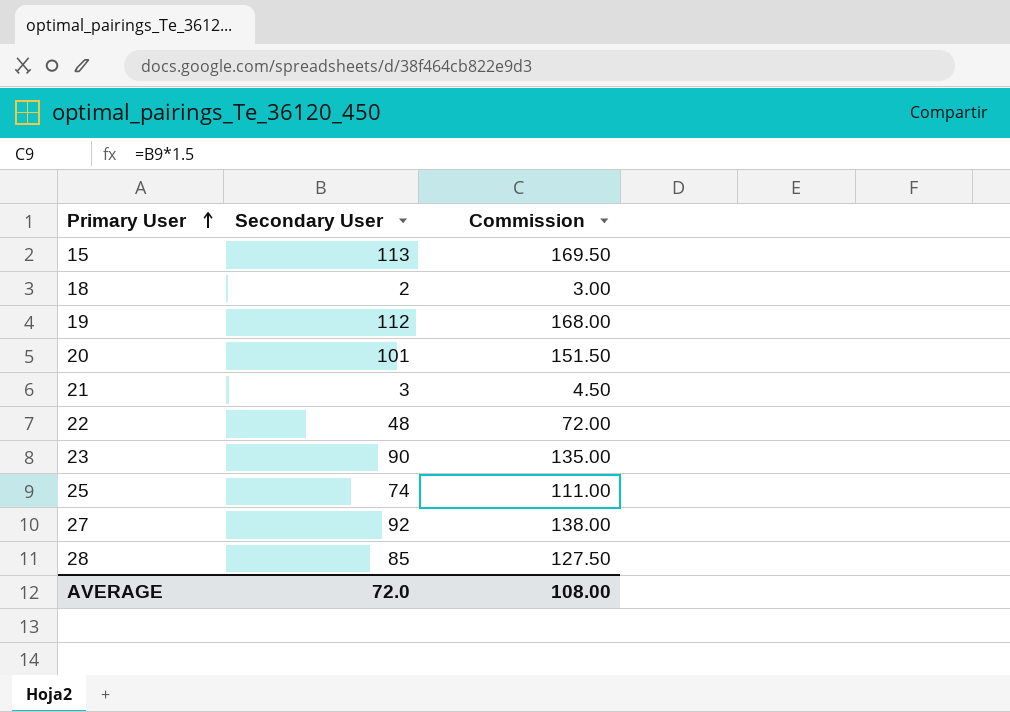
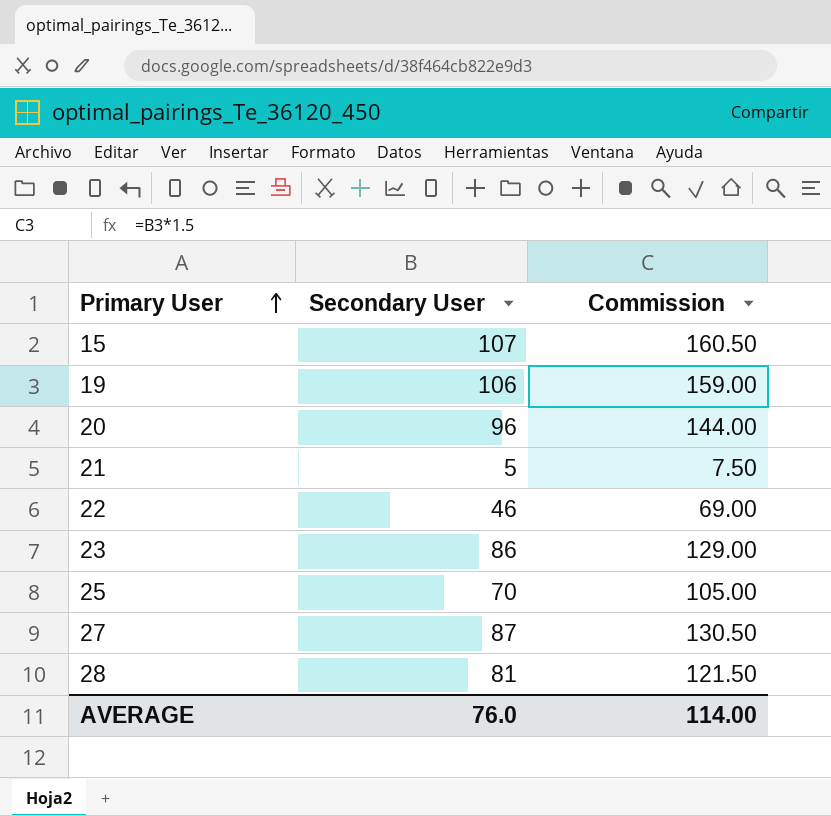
row 18: 2 | 3.00 -> none
15 | Secondary User: 113 -> 107
15 | Commission: 169.50 -> 160.50
19 | Secondary User: 112 -> 106
19 | Commission: 168.00 -> 159.00
20 | Secondary User: 101 -> 96
20 | Commission: 151.50 -> 144.00
21 | Secondary User: 3 -> 5
21 | Commission: 4.50 -> 7.50
22 | Secondary User: 48 -> 46
22 | Commission: 72.00 -> 69.00
23 | Secondary User: 90 -> 86
23 | Commission: 135.00 -> 129.00
25 | Secondary User: 74 -> 70
25 | Commission: 111.00 -> 105.00
27 | Secondary User: 92 -> 87
27 | Commission: 138.00 -> 130.50
28 | Secondary User: 85 -> 81
28 | Commission: 127.50 -> 121.50
AVERAGE | Secondary User: 72.0 -> 76.0
AVERAGE | Commission: 108.00 -> 114.00

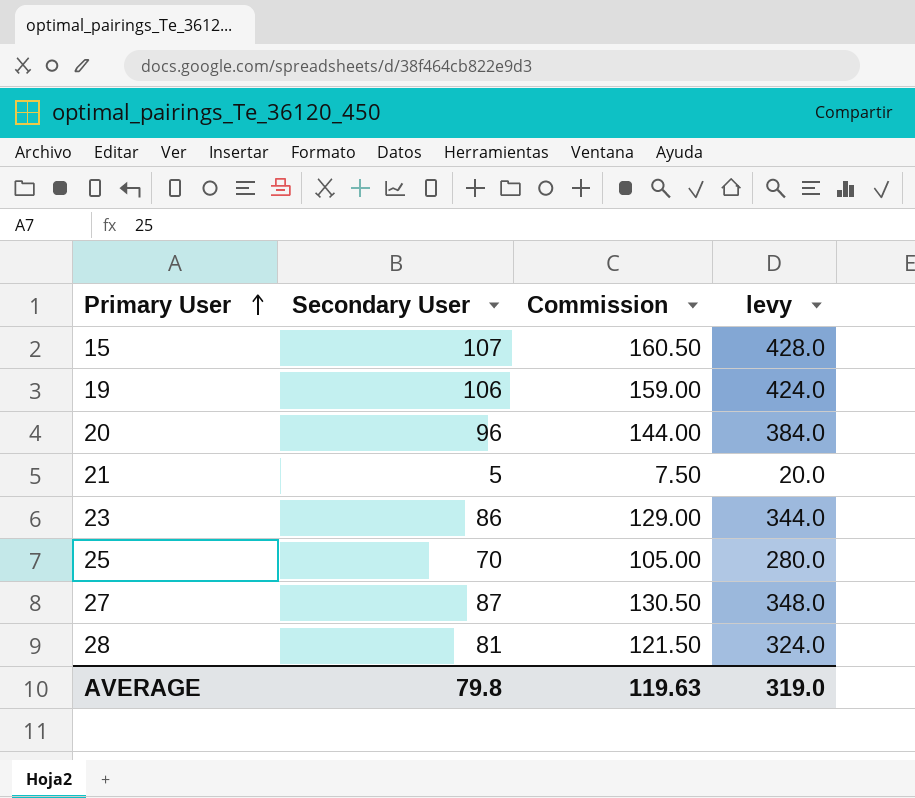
column levy | formula: none -> [Secondary User] * 4
row 22: 46 | 69.00 -> none
AVERAGE | Secondary User: 76.0 -> 79.8
AVERAGE | Commission: 114.00 -> 119.63

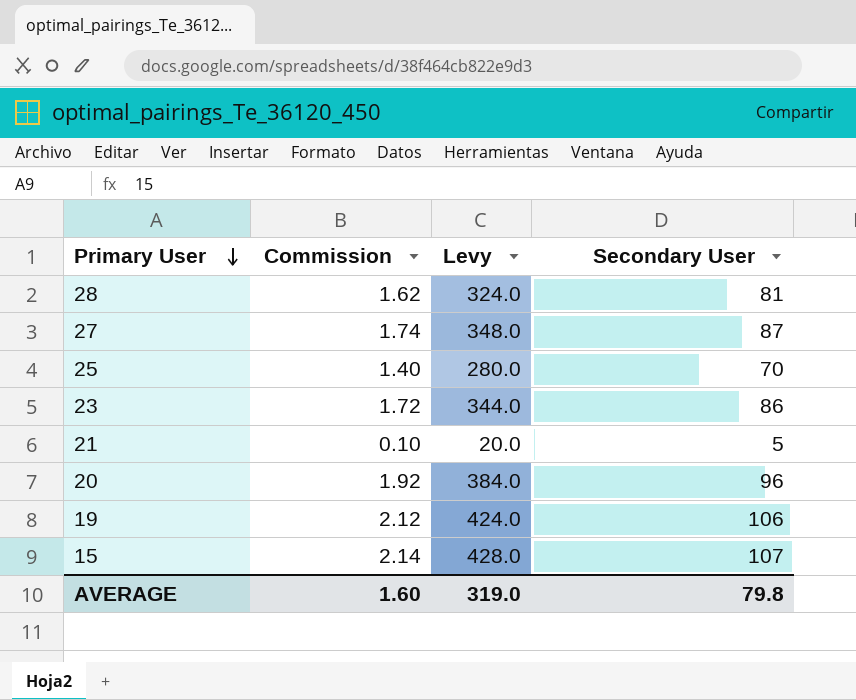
row order: Primary User ascending -> Primary User descending
column Commission | formula: [Secondary User] * 1.5 -> [Secondary User] * 0.02
column name: levy -> Levy
column Secondary User | position: 2 -> 4
AVERAGE | Commission: 119.63 -> 1.60

